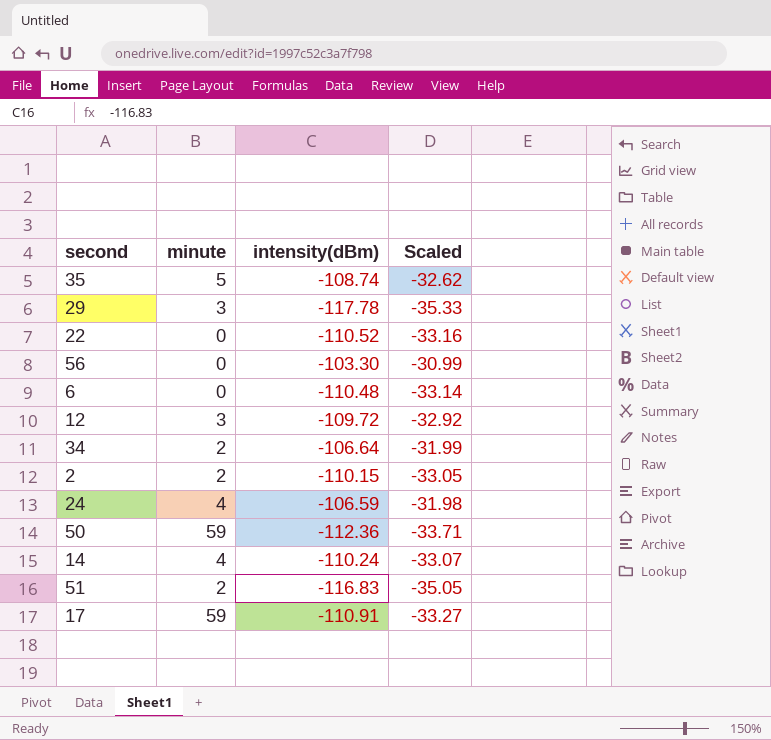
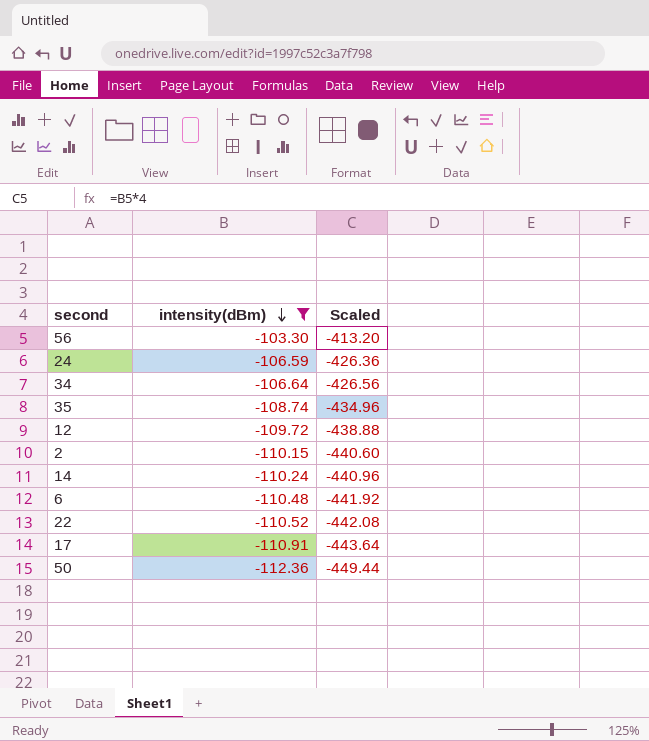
filter: none -> intensity(dBm) >= -112.36
row order: none -> intensity(dBm) descending
column minute | position: 2 -> none
column Scaled | formula: [intensity(dBm)] * 0.3 -> [intensity(dBm)] * 4

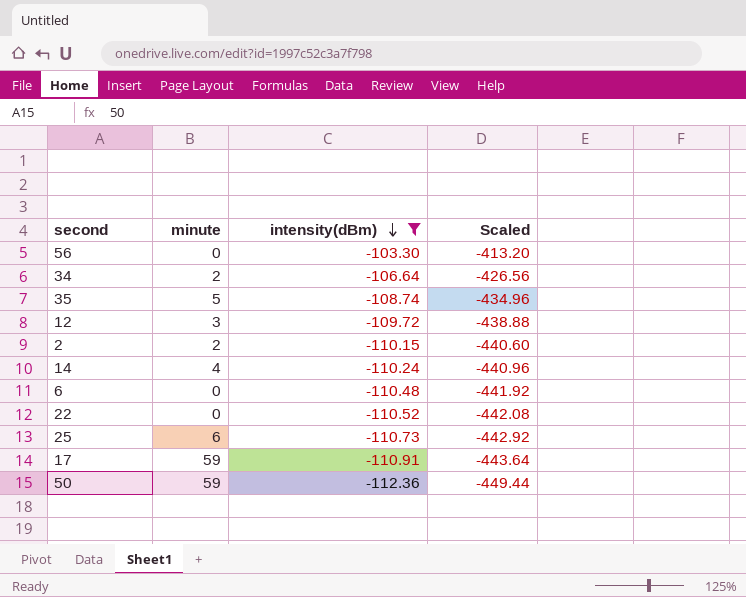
column minute | position: none -> 2
row 24: -106.59 | -426.36 -> none
row 25: none -> 6 | -110.73 | -442.92

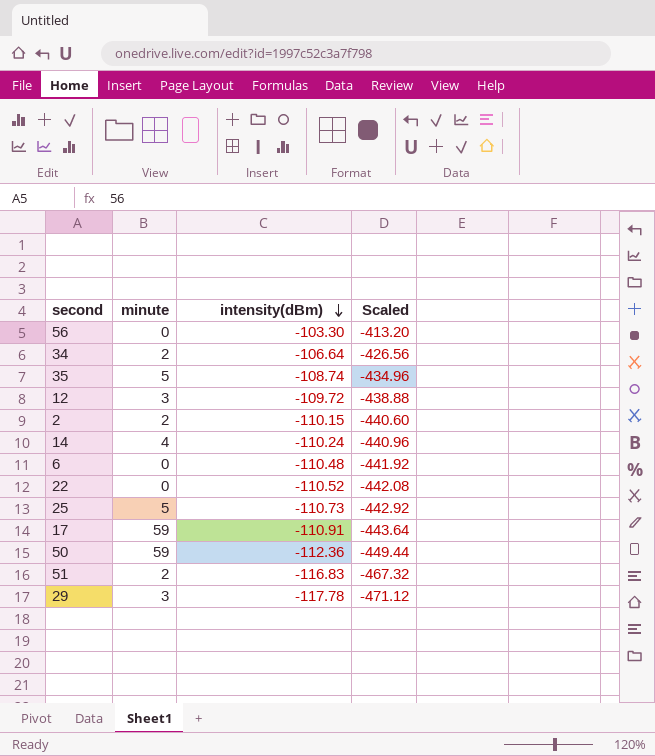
filter: intensity(dBm) >= -112.36 -> none
25 | minute: 6 -> 5

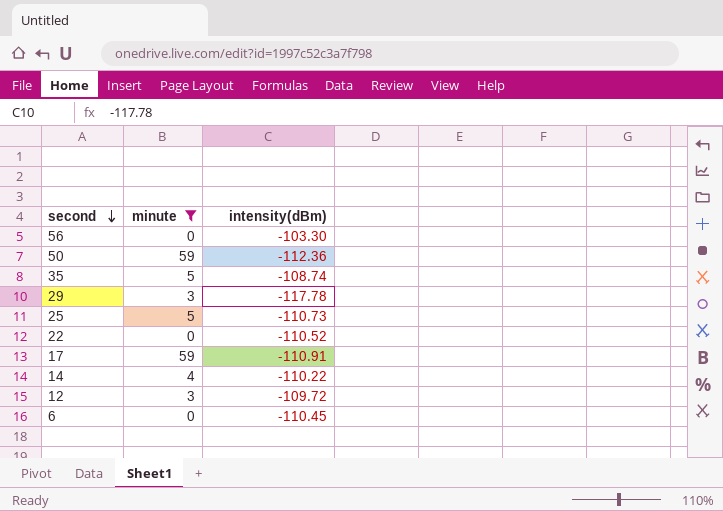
filter: none -> minute != 2
row order: intensity(dBm) descending -> second descending
column Scaled | formula: [intensity(dBm)] * 4 -> none
14 | intensity(dBm): -110.24 -> -110.22
6 | intensity(dBm): -110.48 -> -110.45

